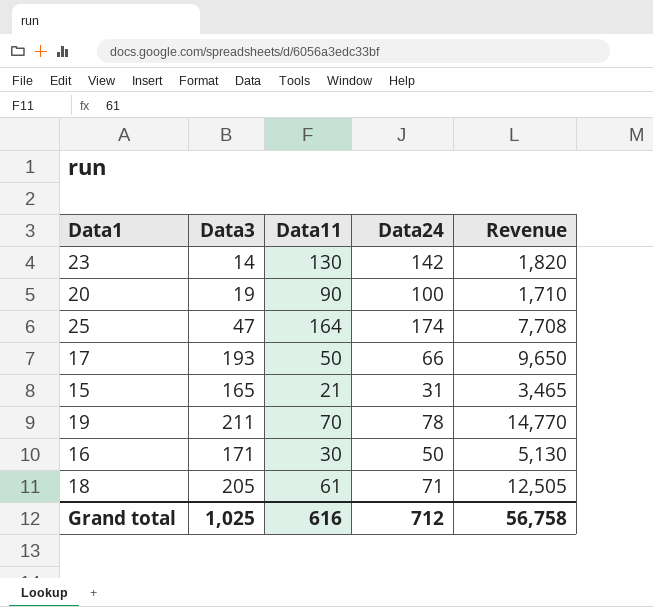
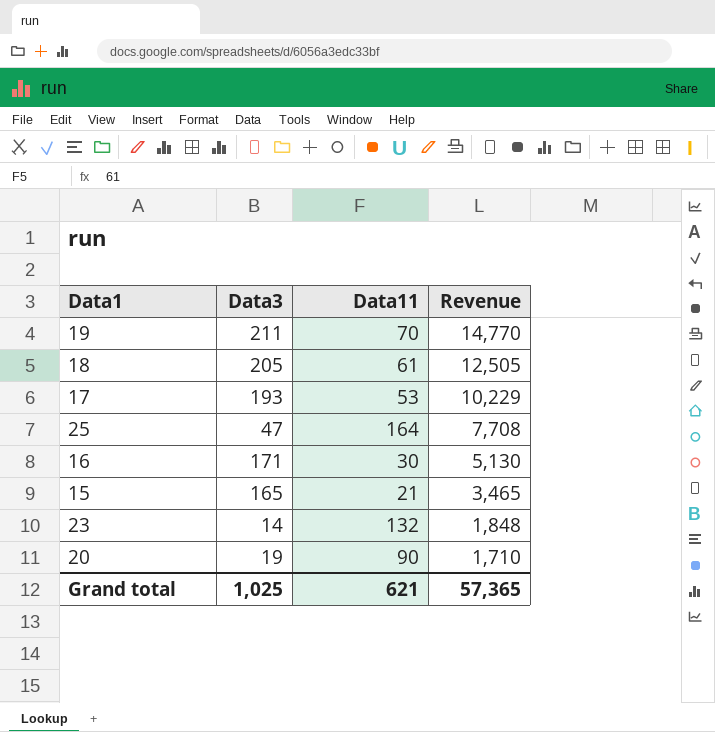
row order: none -> Revenue descending
column Data24 | position: 4 -> none
17 | Data11: 50 -> 53
17 | Revenue: 9,650 -> 10,229
23 | Data11: 130 -> 132
23 | Revenue: 1,820 -> 1,848
Grand total | Data11: 616 -> 621
Grand total | Revenue: 56,758 -> 57,365

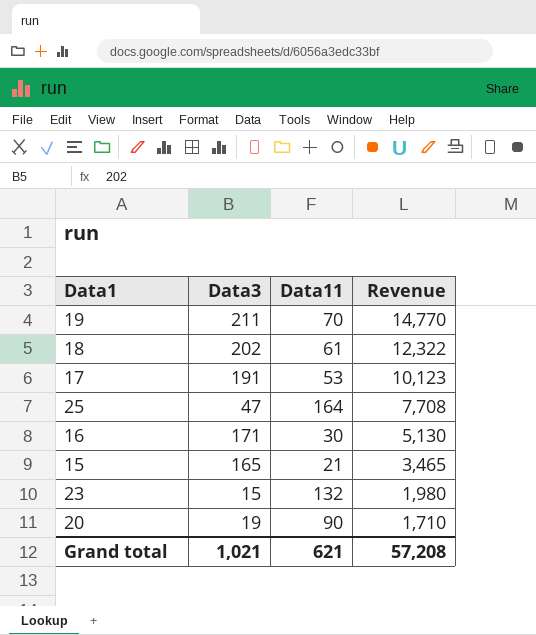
18 | Data3: 205 -> 202
18 | Revenue: 12,505 -> 12,322
17 | Data3: 193 -> 191
17 | Revenue: 10,229 -> 10,123
23 | Data3: 14 -> 15
23 | Revenue: 1,848 -> 1,980
Grand total | Data3: 1,025 -> 1,021
Grand total | Revenue: 57,365 -> 57,208

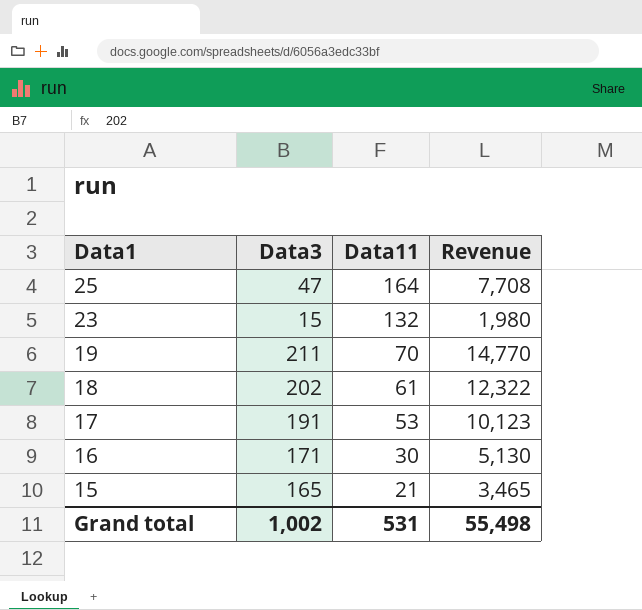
row order: Revenue descending -> Data1 descending
row 20: 19 | 90 | 1,710 -> none
Grand total | Data3: 1,021 -> 1,002
Grand total | Data11: 621 -> 531
Grand total | Revenue: 57,208 -> 55,498

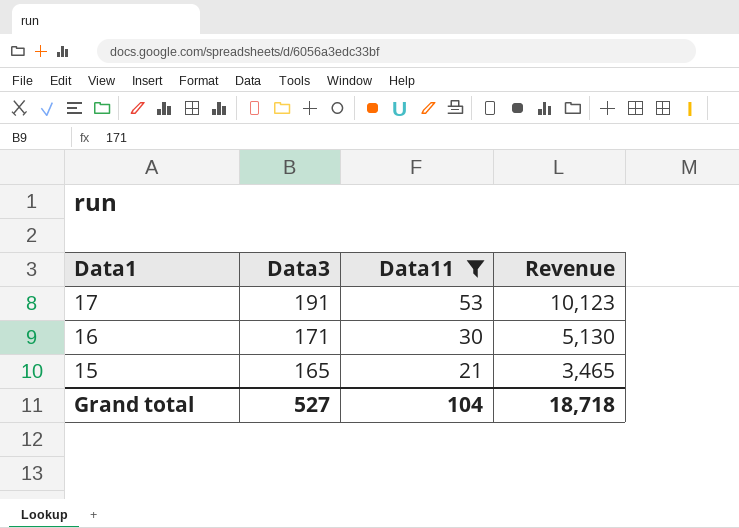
filter: none -> Data11 <= 53
Grand total | Data3: 1,002 -> 527
Grand total | Data11: 531 -> 104
Grand total | Revenue: 55,498 -> 18,718

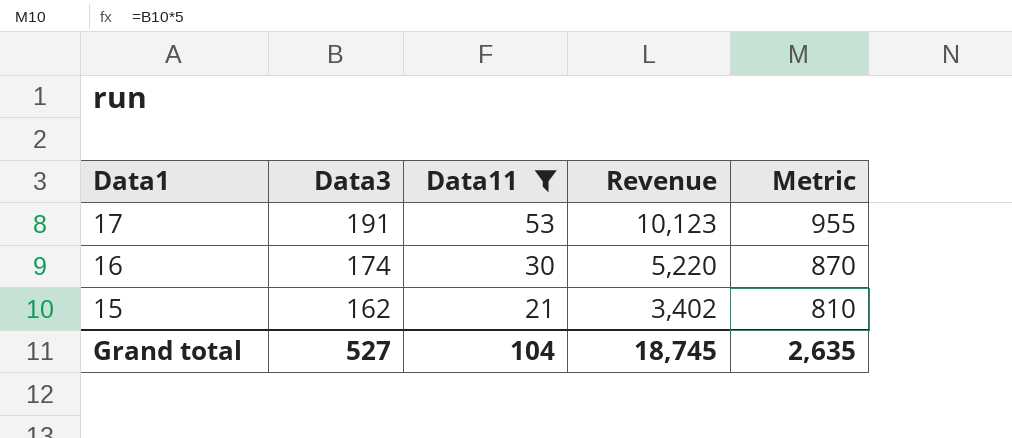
column Metric | formula: none -> [Data3] * 5
16 | Data3: 171 -> 174
16 | Revenue: 5,130 -> 5,220
15 | Data3: 165 -> 162
15 | Revenue: 3,465 -> 3,402
Grand total | Revenue: 18,718 -> 18,745

